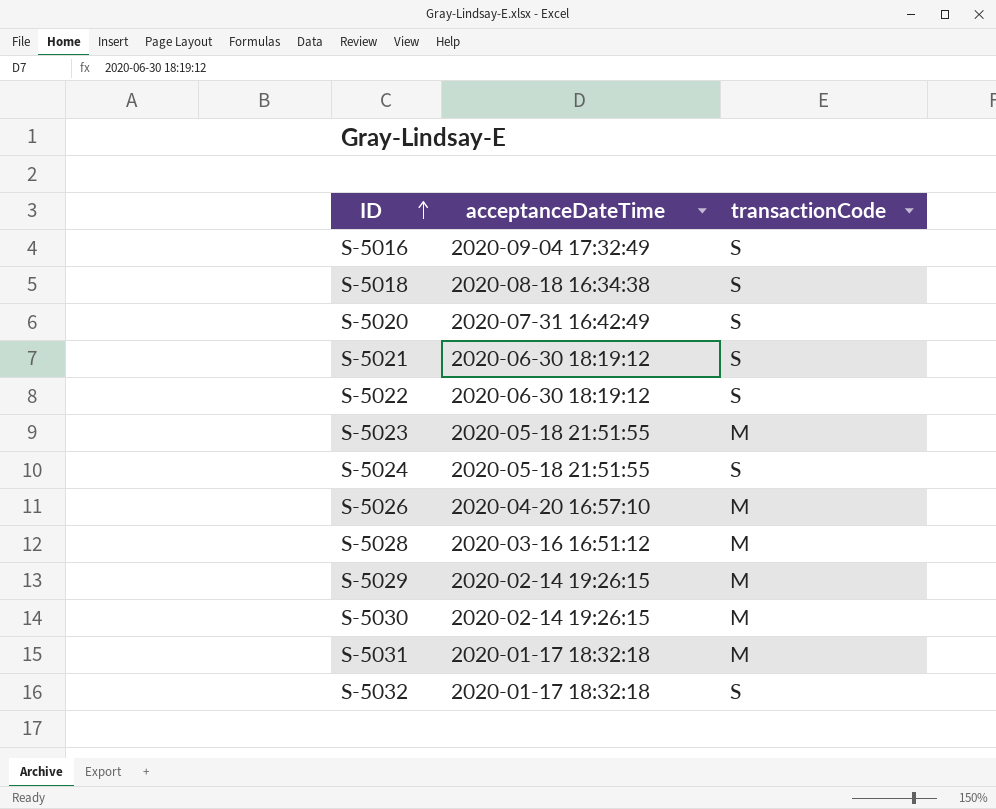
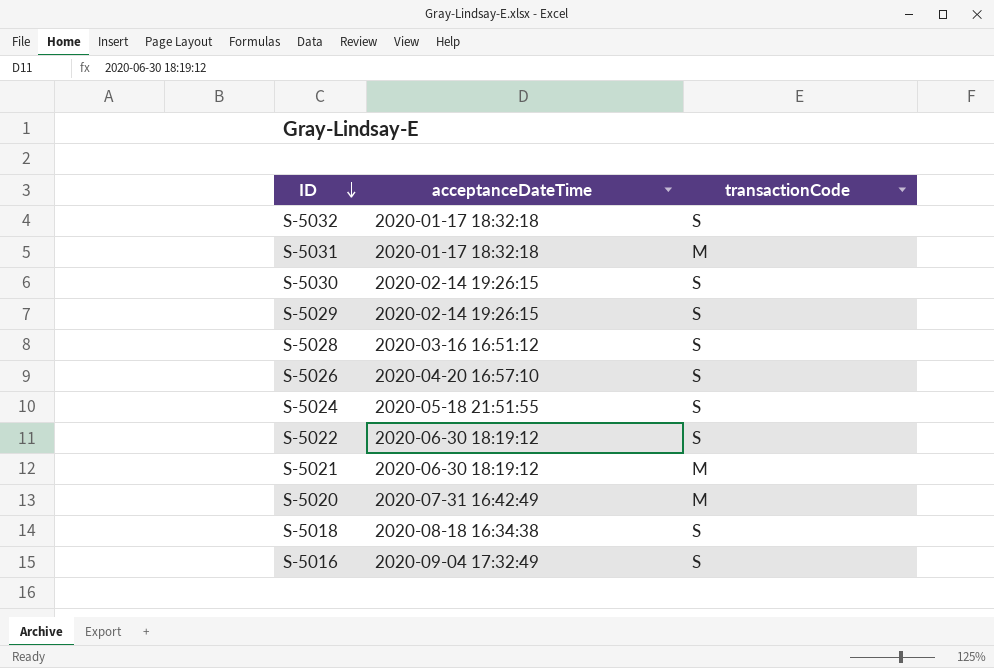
row order: ID ascending -> ID descending
row S-5023: 2020-05-18 21:51:55 | M -> none
S-5030 | transactionCode: M -> S
S-5029 | transactionCode: M -> S
S-5028 | transactionCode: M -> S
S-5026 | transactionCode: M -> S
S-5021 | transactionCode: S -> M
S-5020 | transactionCode: S -> M

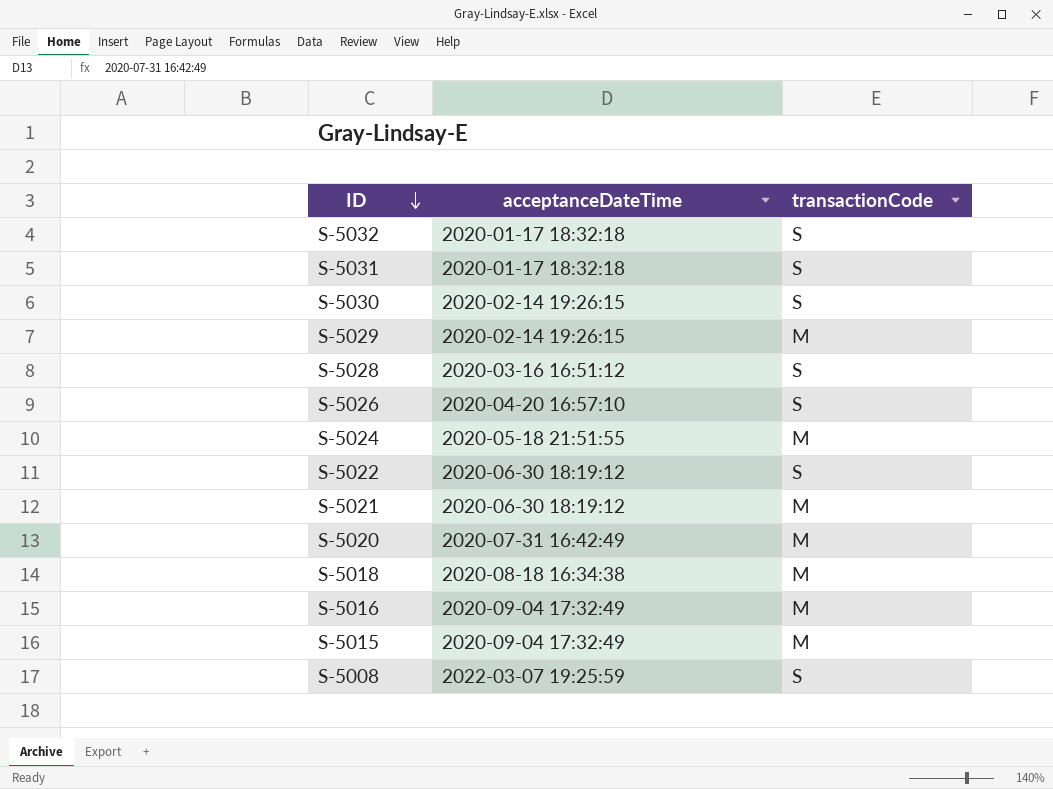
S-5031 | transactionCode: M -> S
S-5029 | transactionCode: S -> M
S-5024 | transactionCode: S -> M
S-5018 | transactionCode: S -> M
S-5016 | transactionCode: S -> M
row S-5015: none -> 2020-09-04 17:32:49 | M
row S-5008: none -> 2022-03-07 19:25:59 | S

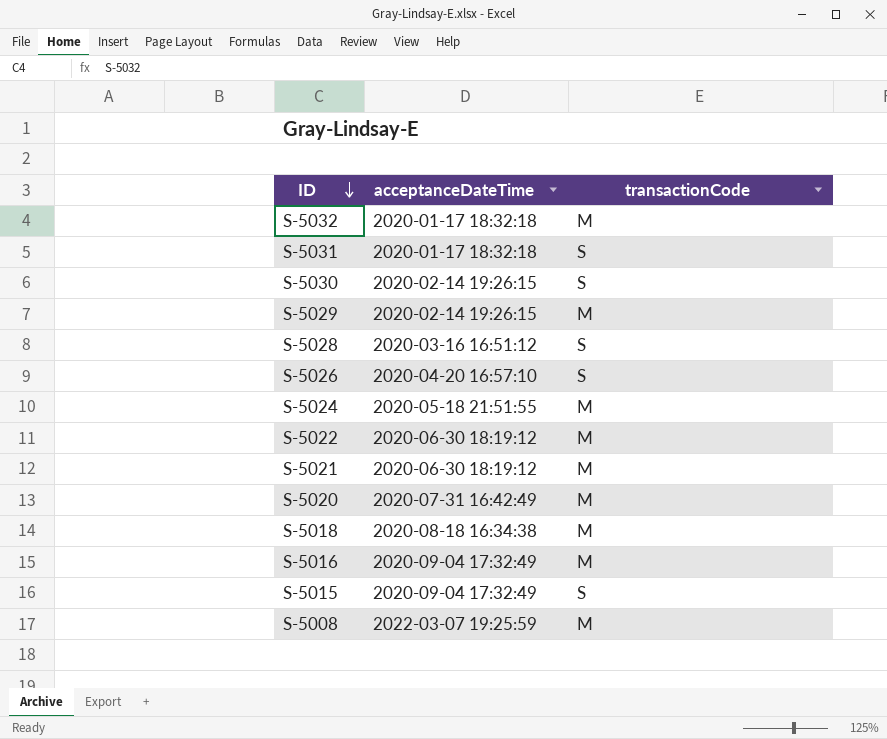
S-5032 | transactionCode: S -> M
S-5022 | transactionCode: S -> M
S-5015 | transactionCode: M -> S
S-5008 | transactionCode: S -> M

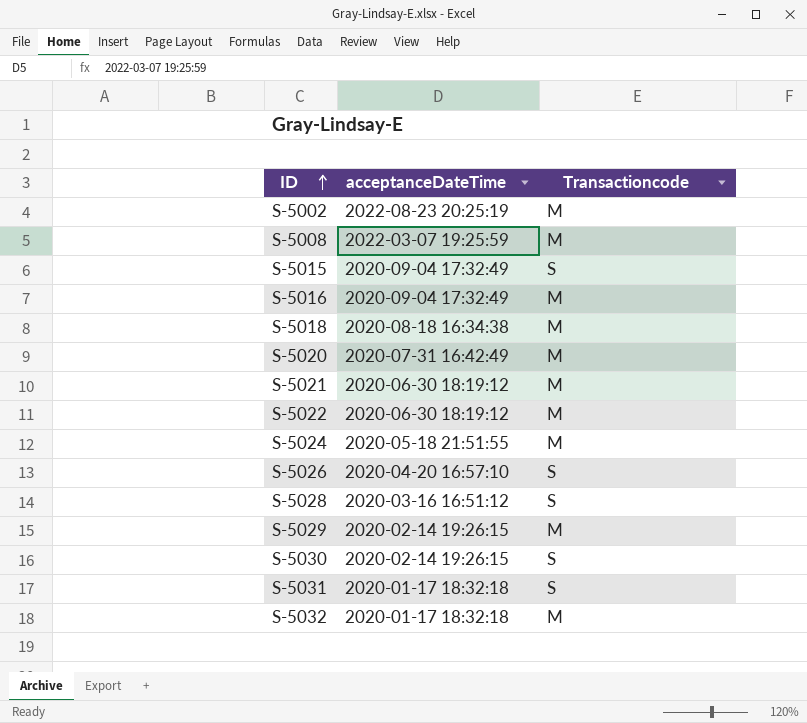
row order: ID descending -> ID ascending
column name: transactionCode -> Transactioncode
row S-5002: none -> 2022-08-23 20:25:19 | M

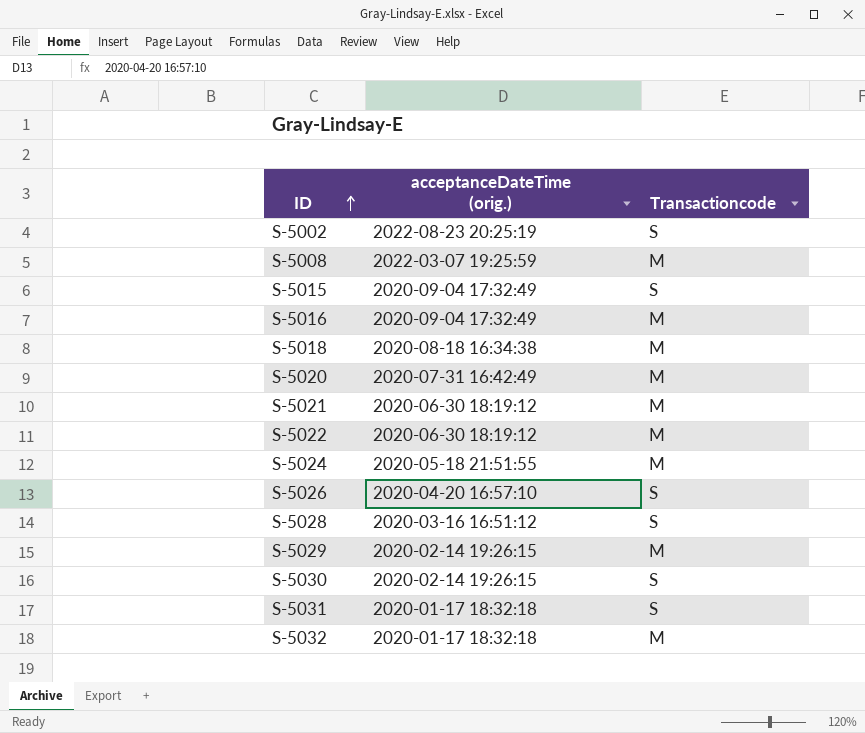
column name: acceptanceDateTime -> acceptanceDateTime (orig.)
S-5002 | Transactioncode: M -> S

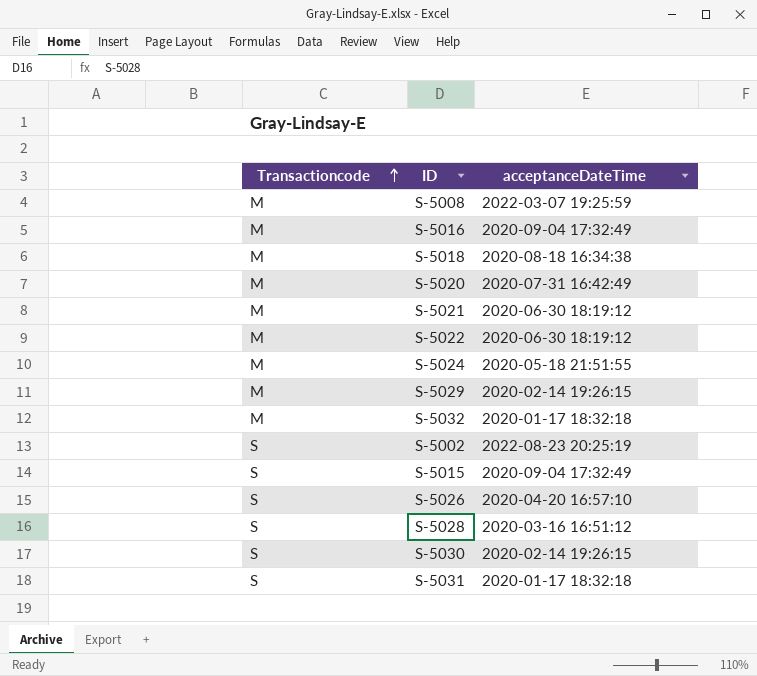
row order: ID ascending -> Transactioncode ascending
column Transactioncode | position: 3 -> 1
column name: acceptanceDateTime (orig.) -> acceptanceDateTime

